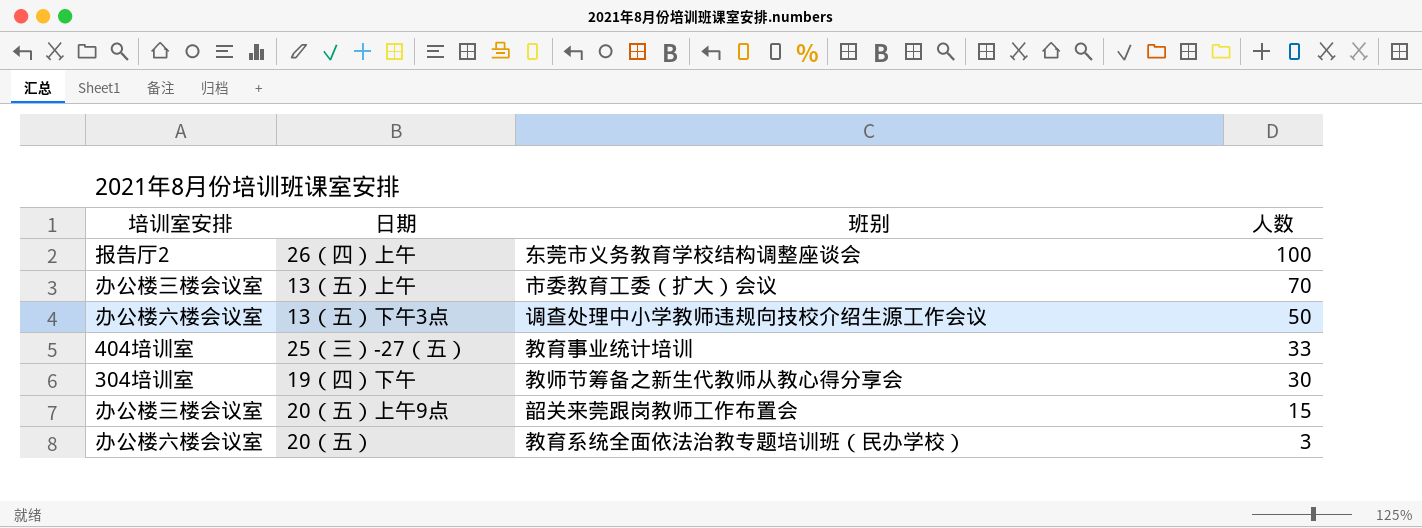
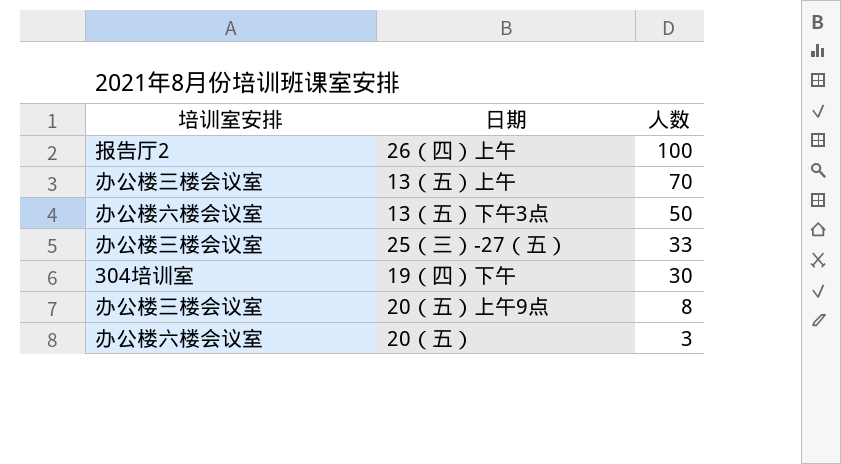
column 班别 | position: 3 -> none
25（三）-27（五） | 培训室安排: 404培训室 -> 办公楼三楼会议室
20（五）上午9点 | 人数: 15 -> 8

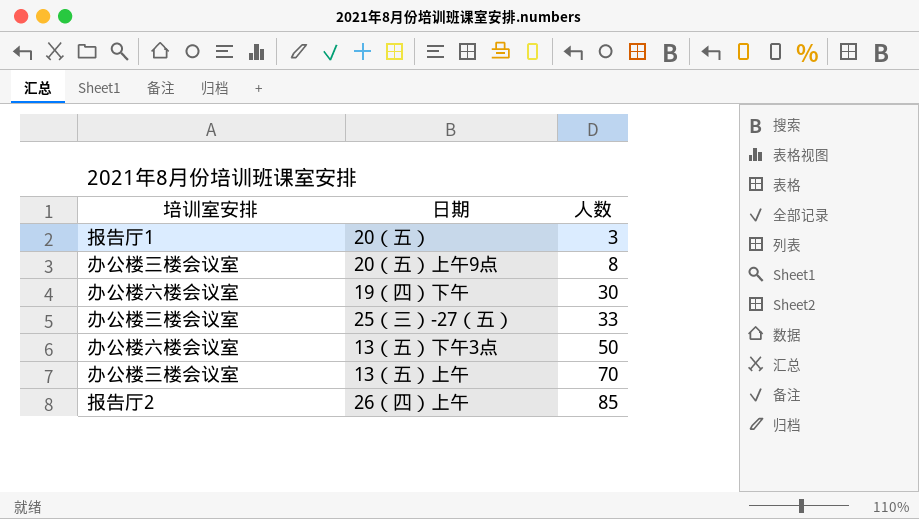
row order: 人数 descending -> 人数 ascending
20（五） | 培训室安排: 办公楼六楼会议室 -> 报告厅1
19（四）下午 | 培训室安排: 304培训室 -> 办公楼六楼会议室
26（四）上午 | 人数: 100 -> 85

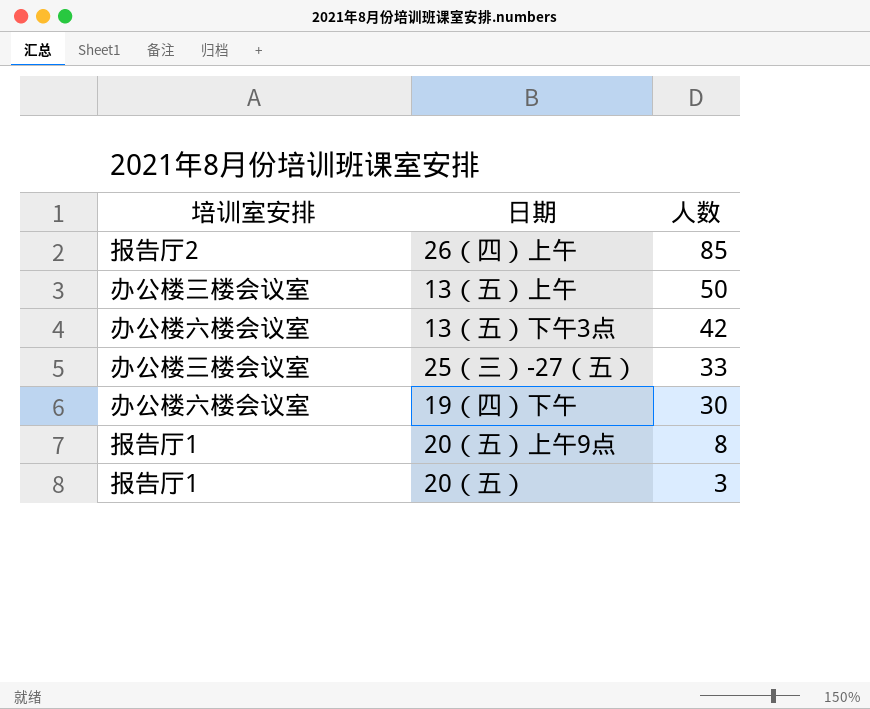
row order: 人数 ascending -> 人数 descending
13（五）上午 | 人数: 70 -> 50
13（五）下午3点 | 人数: 50 -> 42
20（五）上午9点 | 培训室安排: 办公楼三楼会议室 -> 报告厅1

